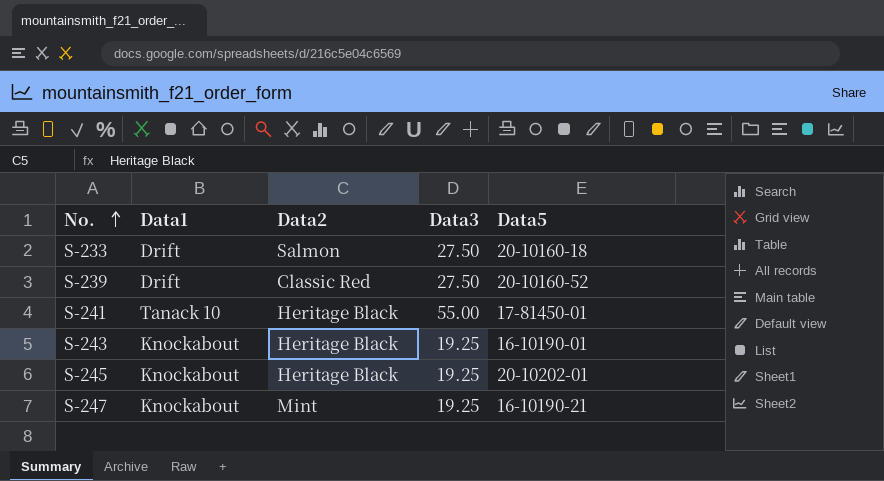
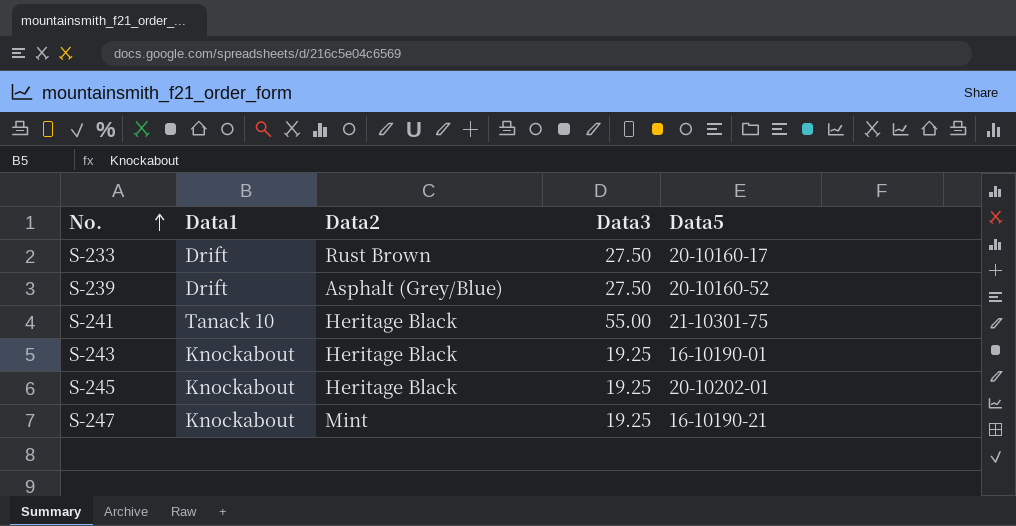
S-233 | Data2: Salmon -> Rust Brown
S-233 | Data5: 20-10160-18 -> 20-10160-17
S-239 | Data2: Classic Red -> Asphalt (Grey/Blue)
S-241 | Data5: 17-81450-01 -> 21-10301-75

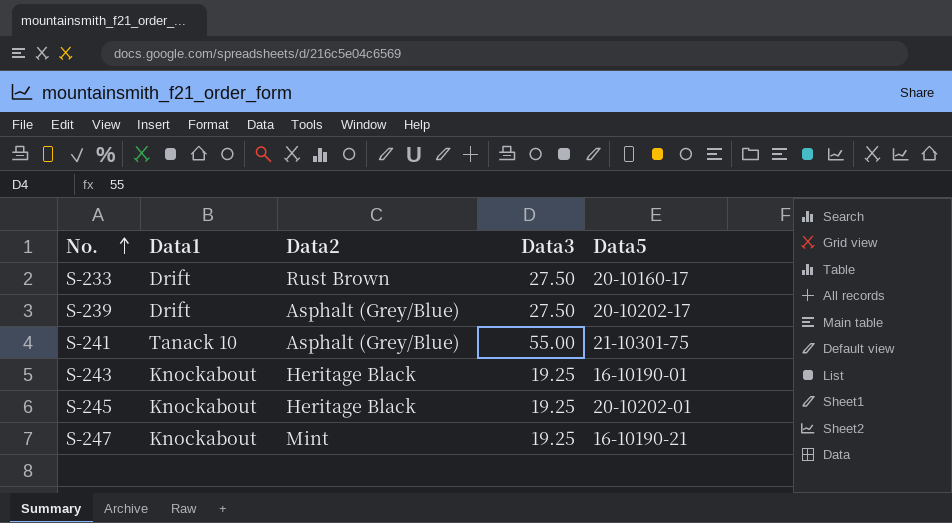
S-239 | Data5: 20-10160-52 -> 20-10202-17
S-241 | Data2: Heritage Black -> Asphalt (Grey/Blue)

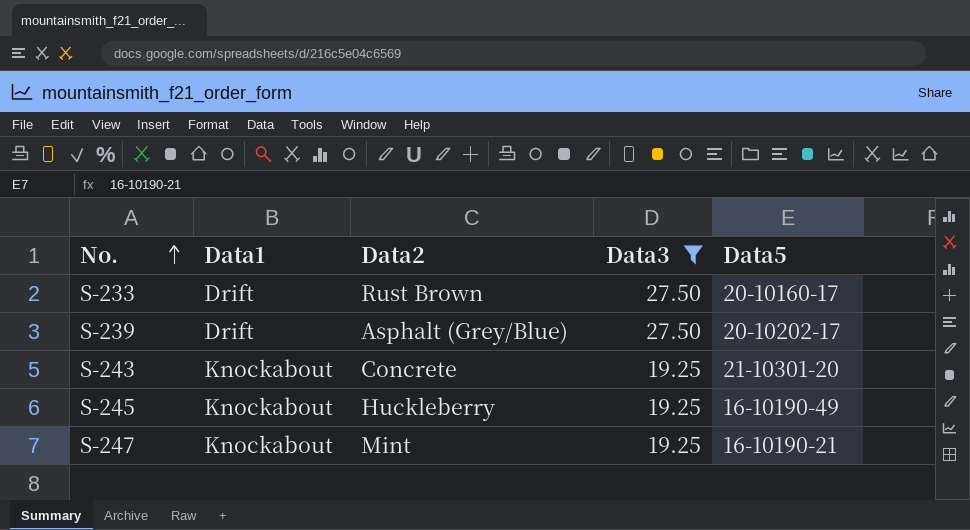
filter: none -> Data3 != 55.00
S-243 | Data2: Heritage Black -> Concrete
S-243 | Data5: 16-10190-01 -> 21-10301-20
S-245 | Data2: Heritage Black -> Huckleberry
S-245 | Data5: 20-10202-01 -> 16-10190-49

